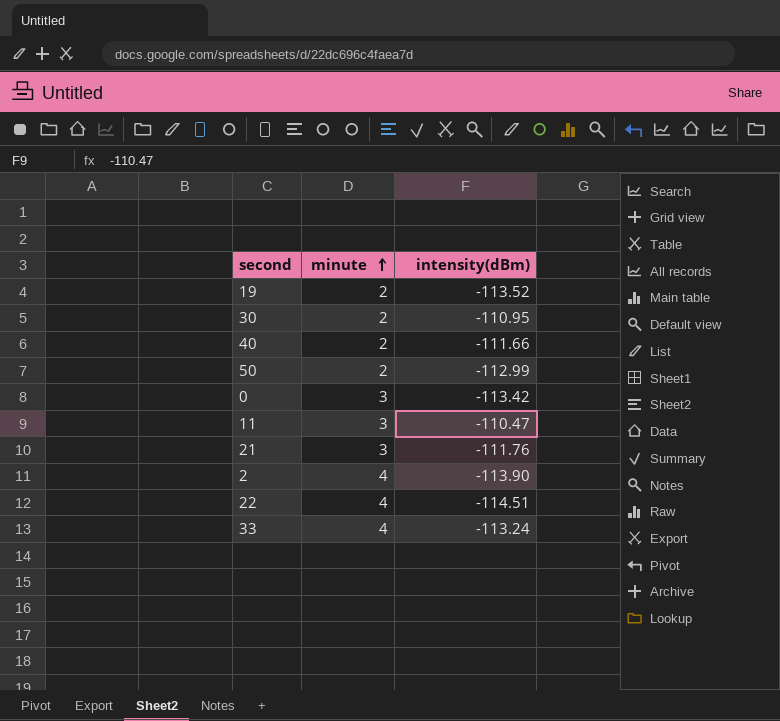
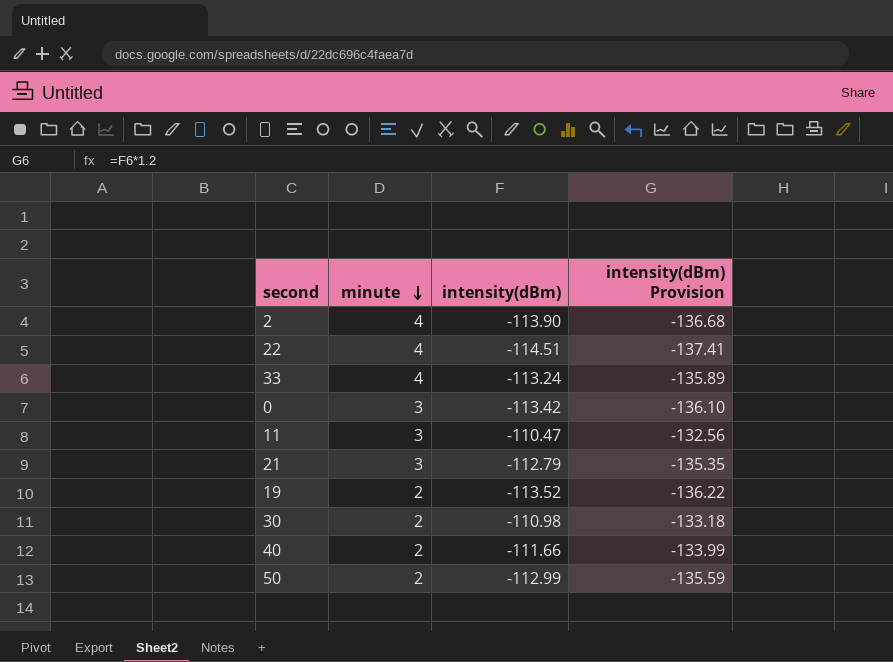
row order: minute ascending -> minute descending
column intensity(dBm) Provision | formula: none -> [intensity(dBm)] * 1.2
21 | intensity(dBm): -111.76 -> -112.79
30 | intensity(dBm): -110.95 -> -110.98

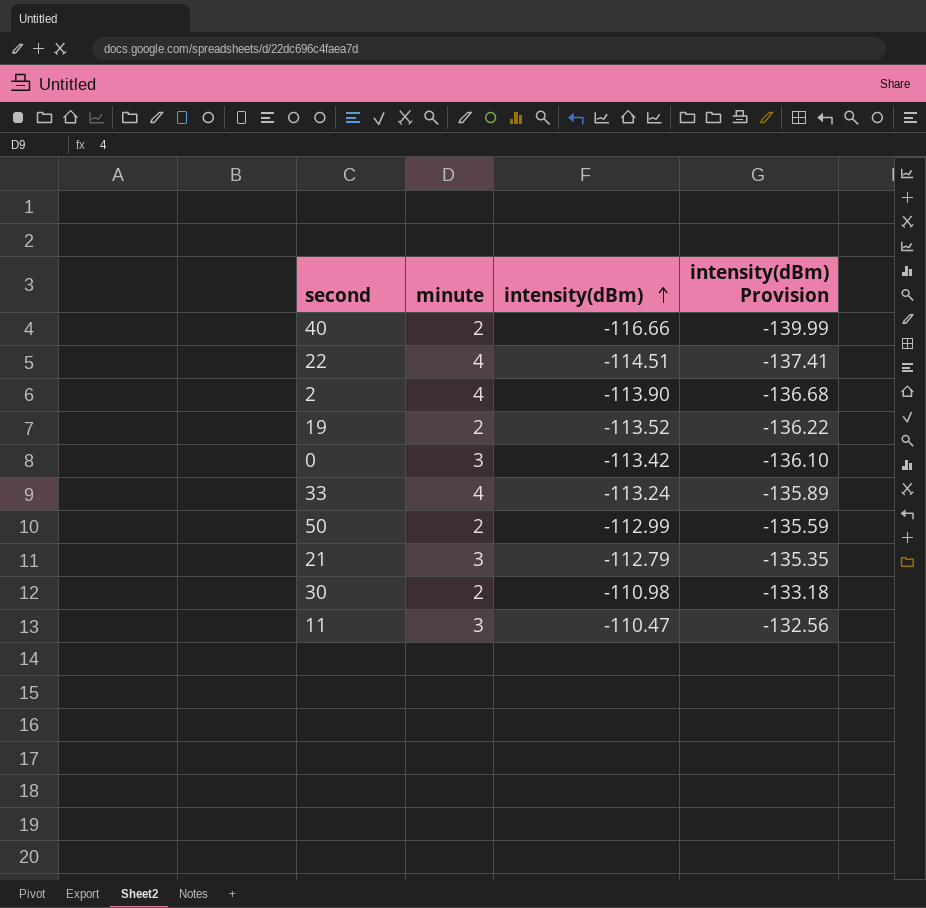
row order: minute descending -> intensity(dBm) ascending
40 | intensity(dBm): -111.66 -> -116.66
40 | intensity(dBm) Provision: -133.99 -> -139.99

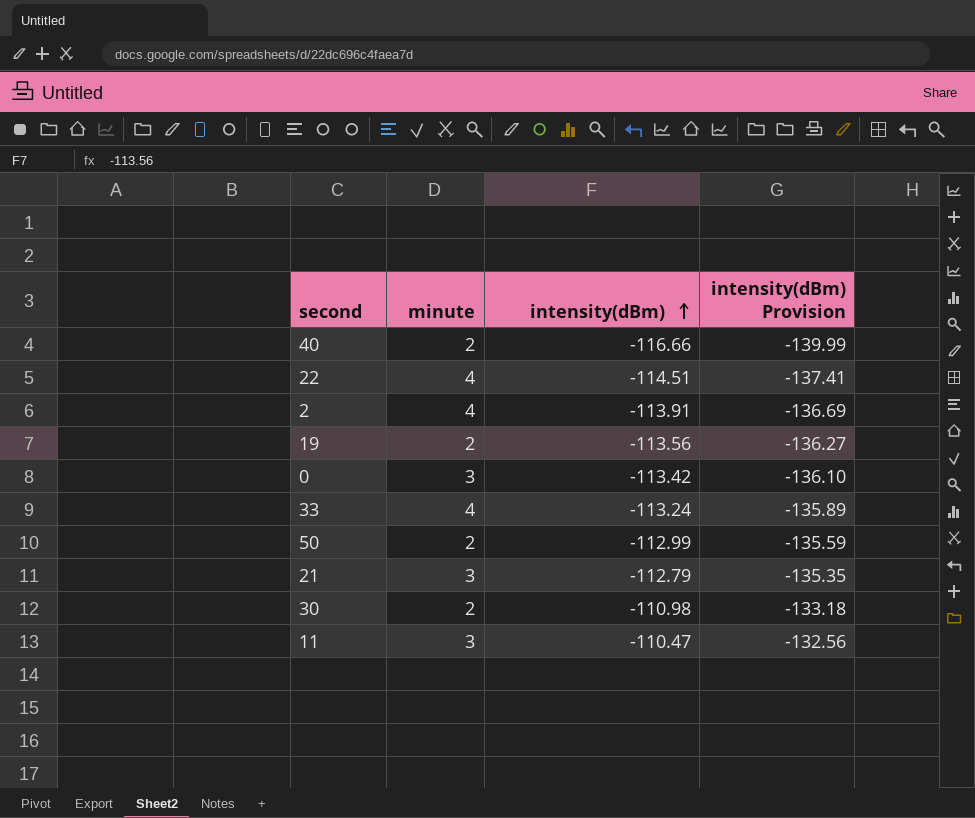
2 | intensity(dBm): -113.90 -> -113.91
2 | intensity(dBm) Provision: -136.68 -> -136.69
19 | intensity(dBm): -113.52 -> -113.56
19 | intensity(dBm) Provision: -136.22 -> -136.27

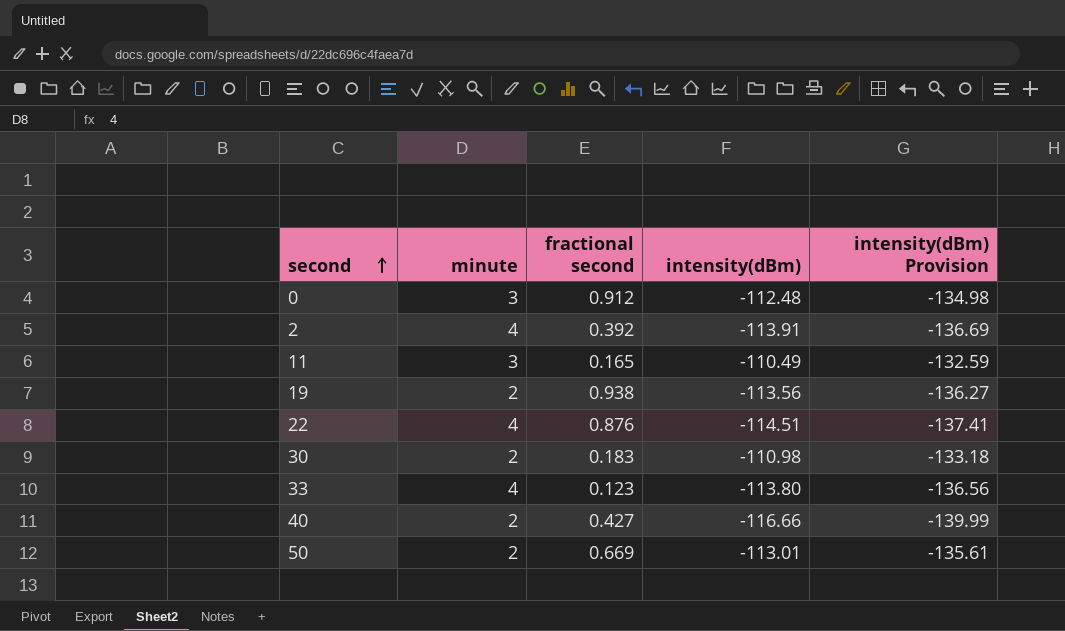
row order: intensity(dBm) ascending -> second ascending
column fractional second | position: none -> 3
row 21: 3 | -112.79 | -135.35 -> none
0 | intensity(dBm): -113.42 -> -112.48
0 | intensity(dBm) Provision: -136.10 -> -134.98
11 | intensity(dBm): -110.47 -> -110.49
11 | intensity(dBm) Provision: -132.56 -> -132.59
33 | intensity(dBm): -113.24 -> -113.80
33 | intensity(dBm) Provision: -135.89 -> -136.56
50 | intensity(dBm): -112.99 -> -113.01
50 | intensity(dBm) Provision: -135.59 -> -135.61

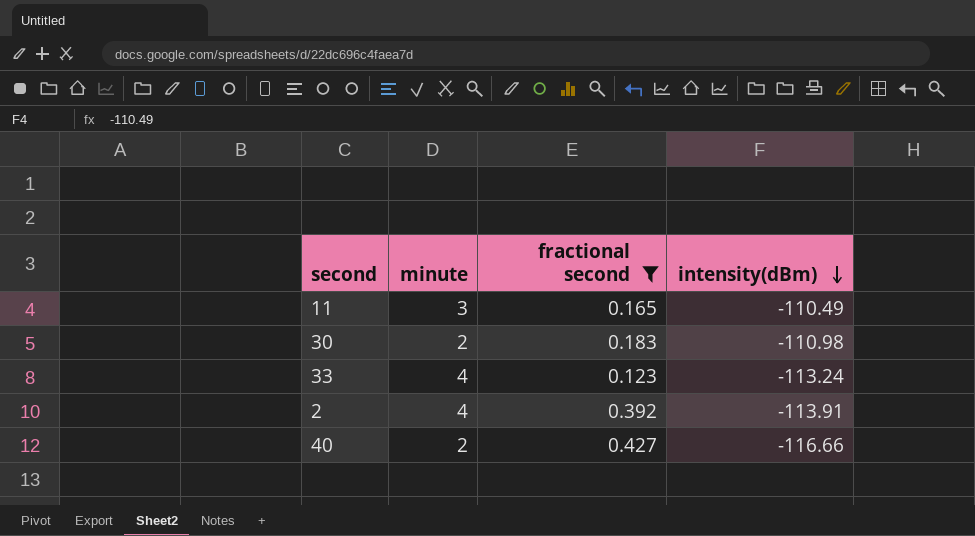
filter: none -> fractional second <= 0.427
row order: second ascending -> intensity(dBm) descending
column intensity(dBm) Provision | formula: [intensity(dBm)] * 1.2 -> none
33 | intensity(dBm): -113.80 -> -113.24

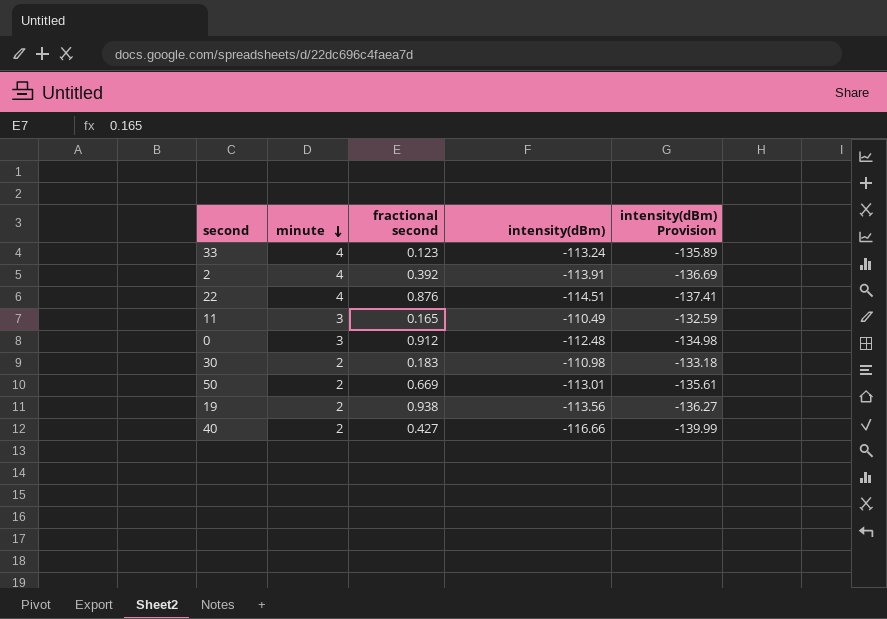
filter: fractional second <= 0.427 -> none
row order: intensity(dBm) descending -> minute descending
column intensity(dBm) Provision | formula: none -> [intensity(dBm)] * 1.2

